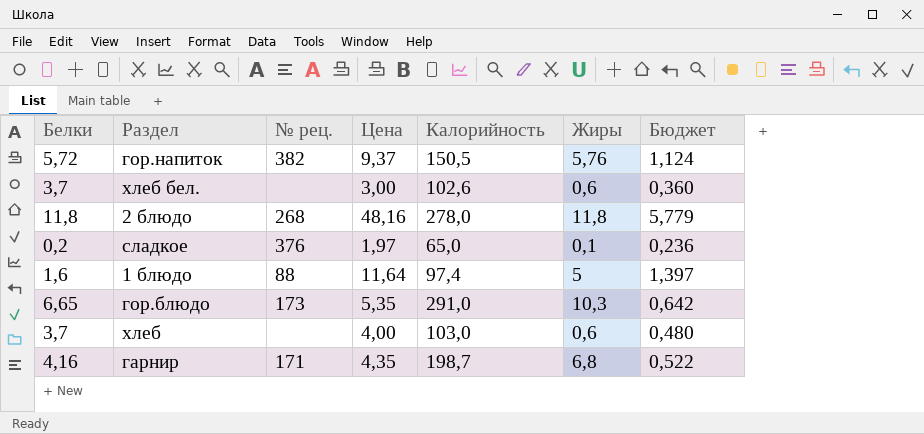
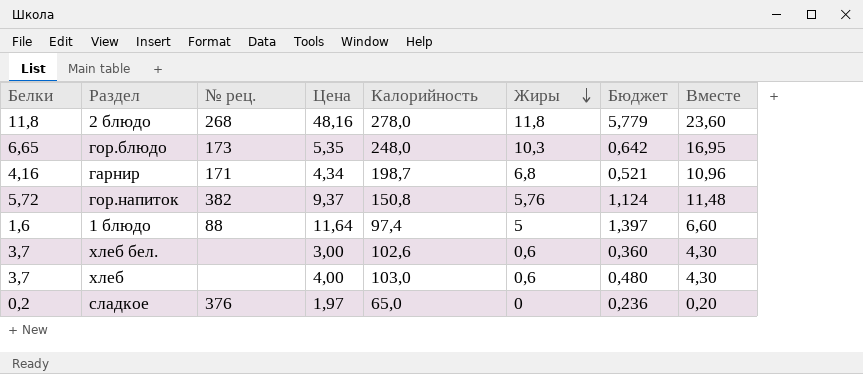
row order: none -> Жиры descending
column Вместе | formula: none -> [Белки] + [Жиры]
гор.блюдо | Калорийность: 291,0 -> 248,0
гарнир | Цена: 4,35 -> 4,34
гарнир | Бюджет: 0,522 -> 0,521
гор.напиток | Калорийность: 150,5 -> 150,8
сладкое | Жиры: 0,1 -> 0

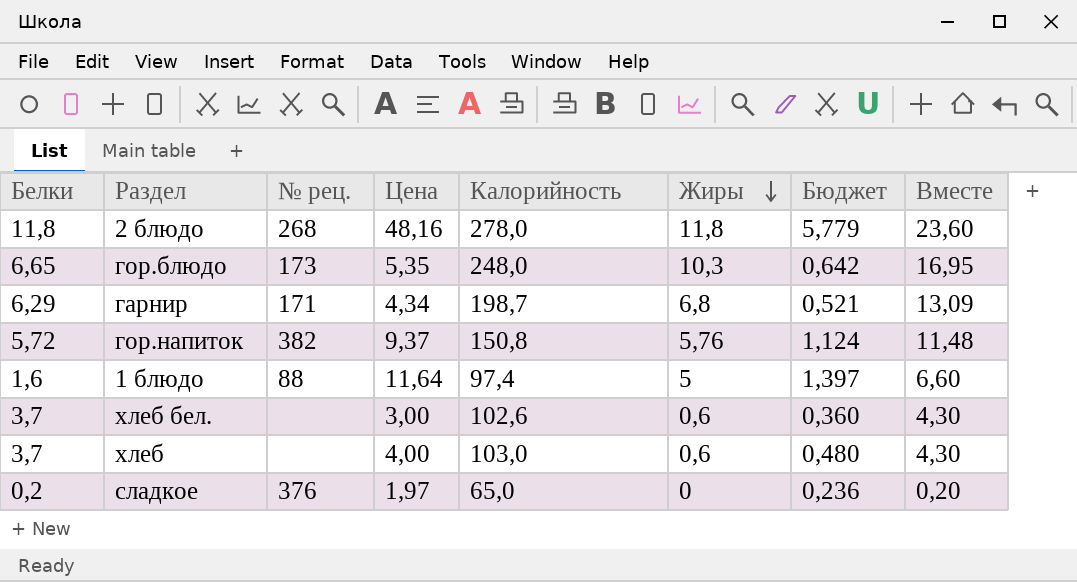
гарнир | Белки: 4,16 -> 6,29
гарнир | Вместе: 10,96 -> 13,09

